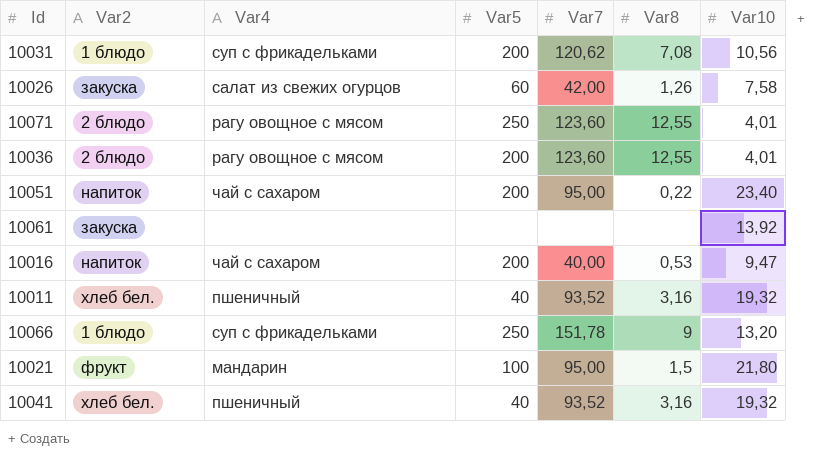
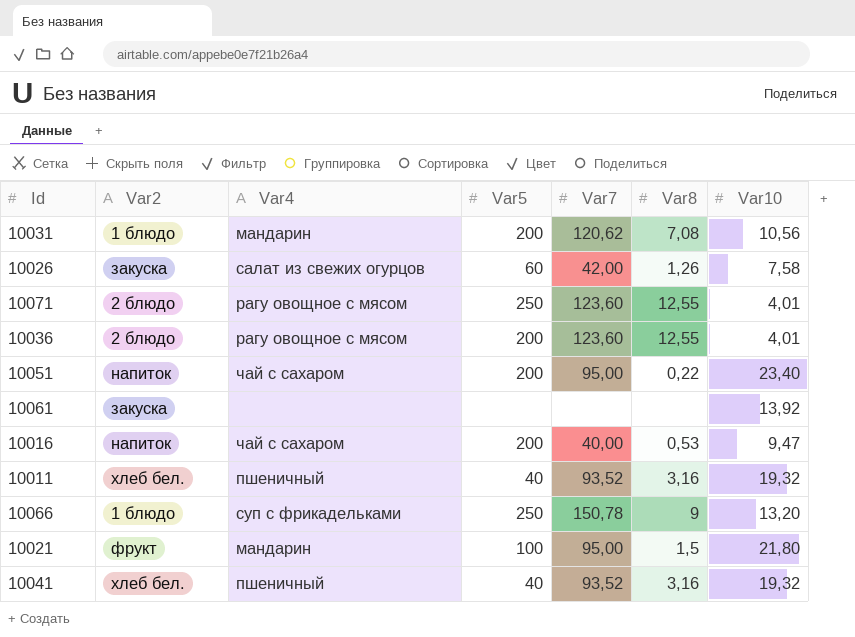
10031 | Var4: суп с фрикадельками -> мандарин
10066 | Var7: 151,78 -> 150,78

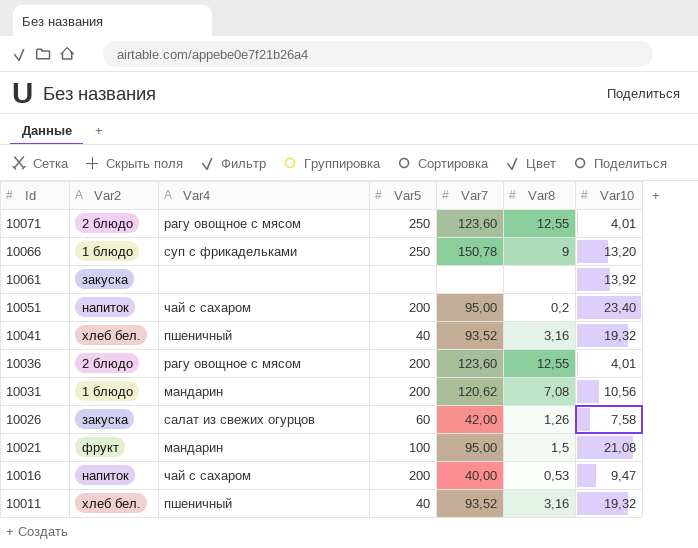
row order: none -> Id descending
10051 | Var8: 0,22 -> 0,2
10021 | Var10: 21,80 -> 21,08

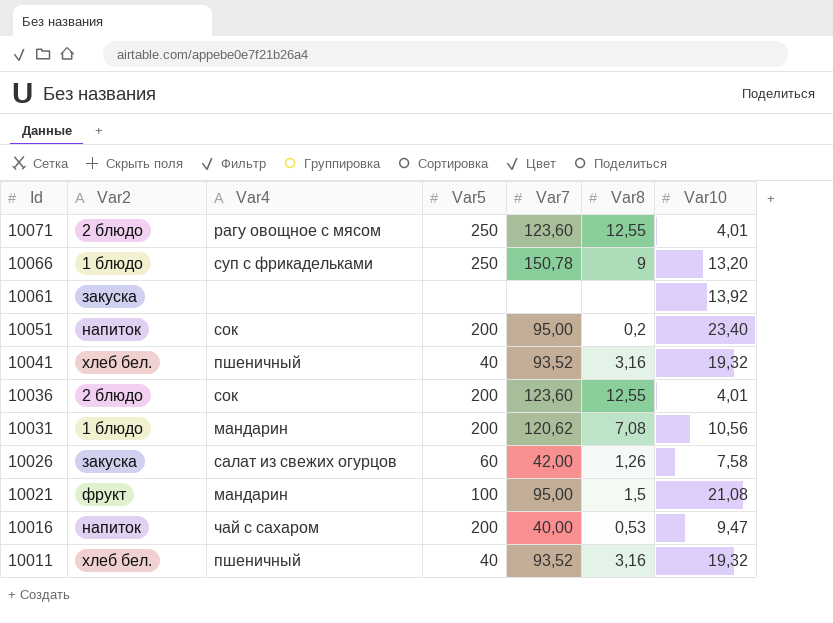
10051 | Var4: чай с сахаром -> сок
10036 | Var4: рагу овощное с мясом -> сок

